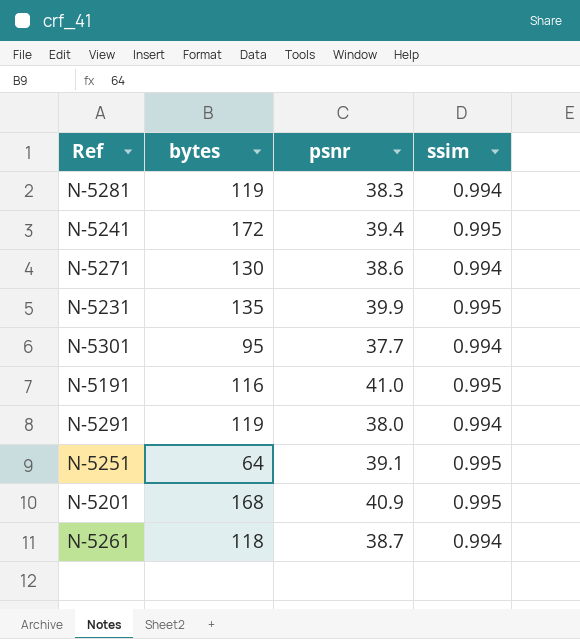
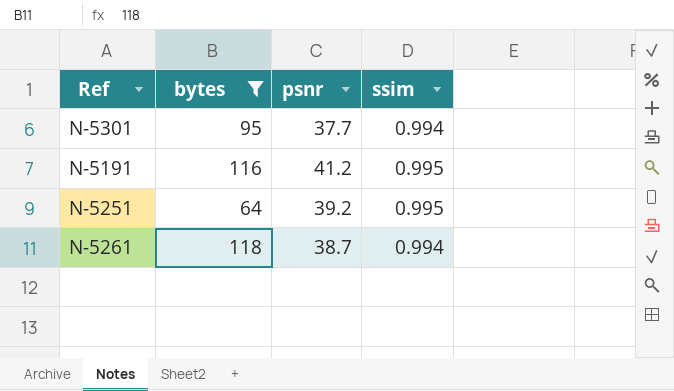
filter: none -> bytes <= 118
N-5191 | psnr: 41.0 -> 41.2
N-5251 | psnr: 39.1 -> 39.2

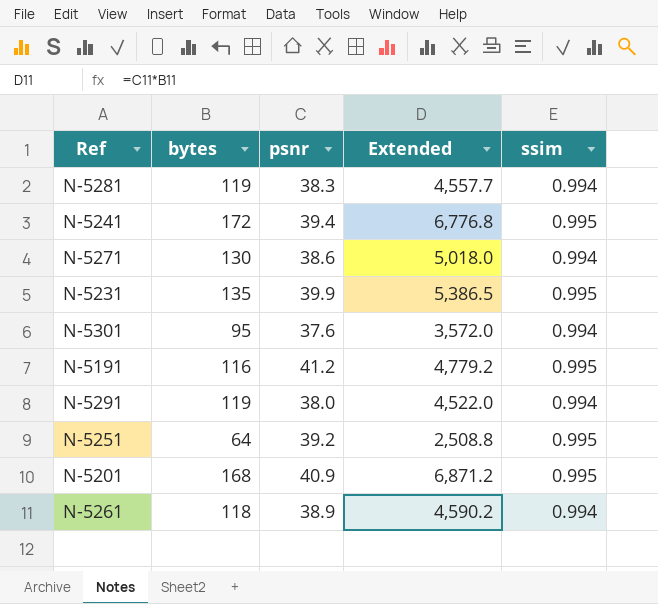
filter: bytes <= 118 -> none
column Extended | formula: none -> [bytes] * [psnr]
N-5301 | psnr: 37.7 -> 37.6
N-5261 | psnr: 38.7 -> 38.9

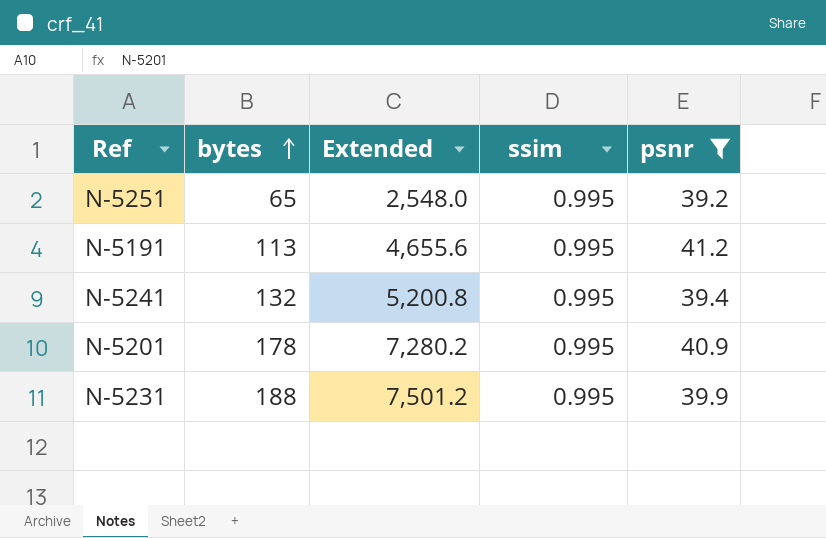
filter: none -> psnr >= 39.2
row order: none -> bytes ascending
column psnr | position: 3 -> 5
N-5251 | bytes: 64 -> 65
N-5251 | Extended: 2,508.8 -> 2,548.0
N-5191 | bytes: 116 -> 113
N-5191 | Extended: 4,779.2 -> 4,655.6
N-5241 | bytes: 172 -> 132
N-5241 | Extended: 6,776.8 -> 5,200.8
N-5201 | bytes: 168 -> 178
N-5201 | Extended: 6,871.2 -> 7,280.2
N-5231 | bytes: 135 -> 188
N-5231 | Extended: 5,386.5 -> 7,501.2

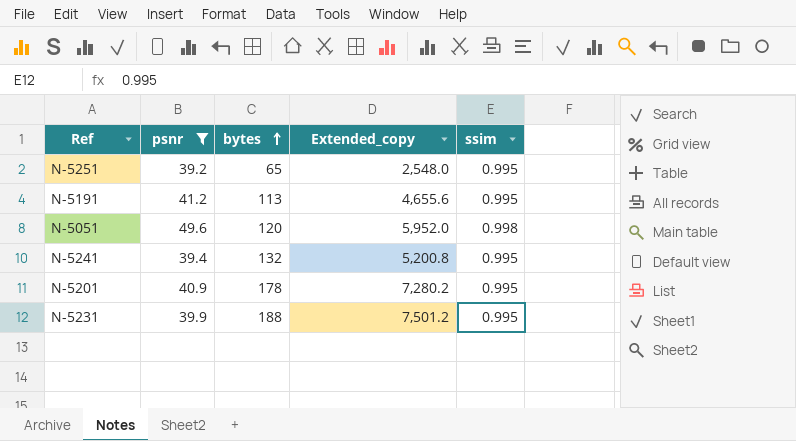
column psnr | position: 5 -> 2
column name: Extended -> Extended_copy
row N-5051: none -> 49.6 | 120 | 5,952.0 | 0.998

